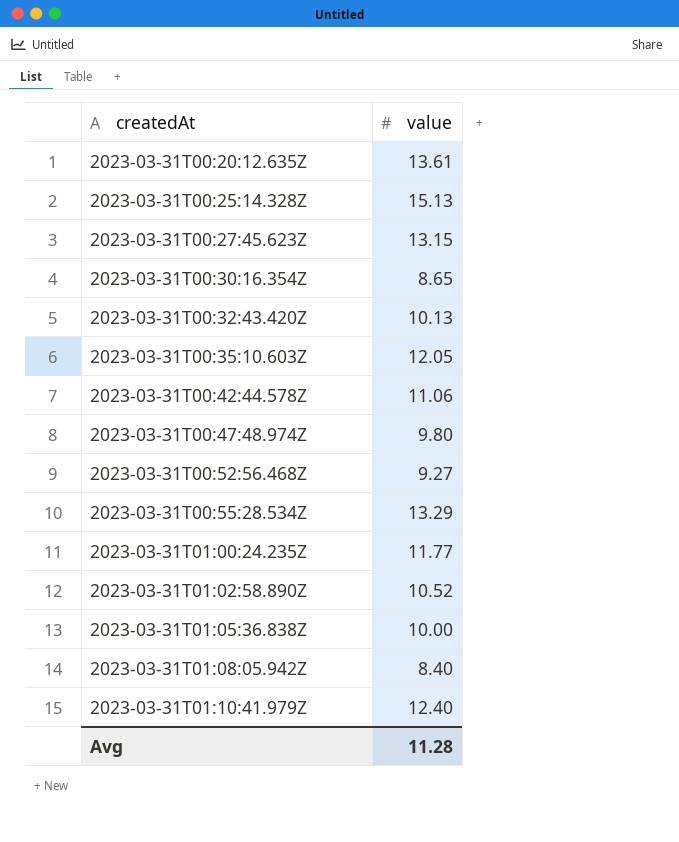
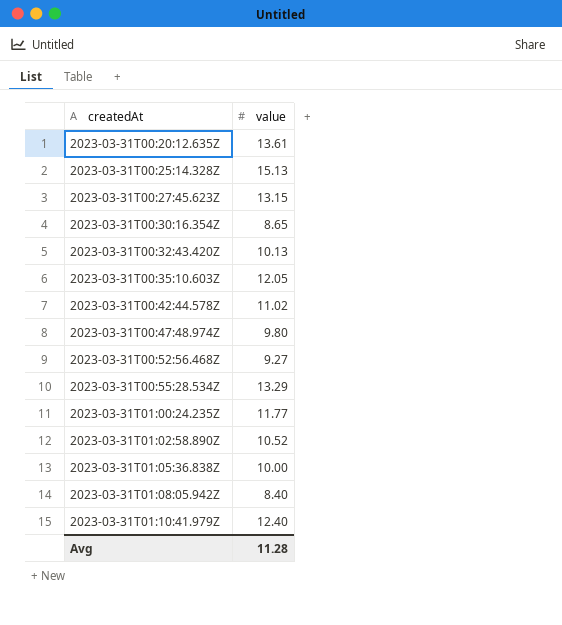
2023-03-31T00:42:44.578Z | value: 11.06 -> 11.02

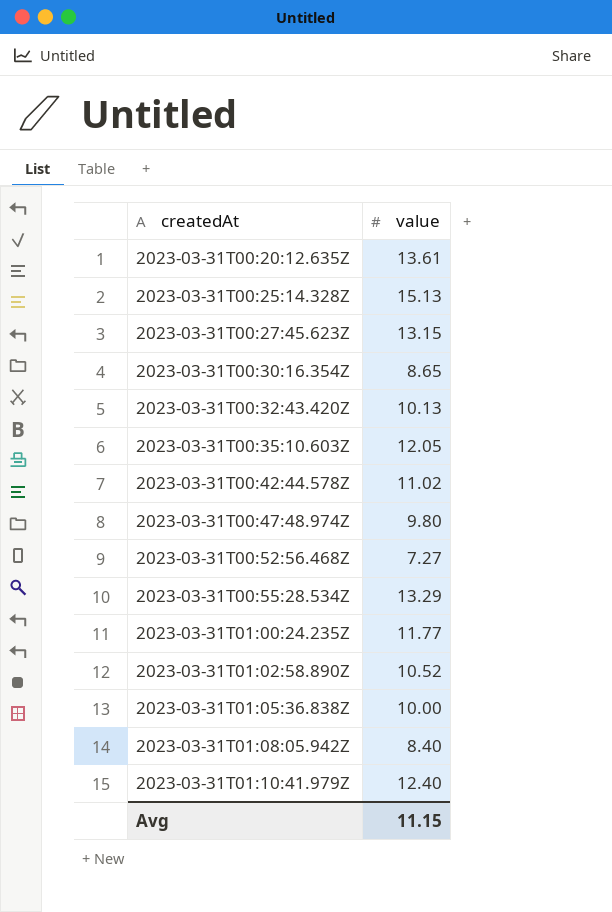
2023-03-31T00:52:56.468Z | value: 9.27 -> 7.27
Avg | value: 11.28 -> 11.15

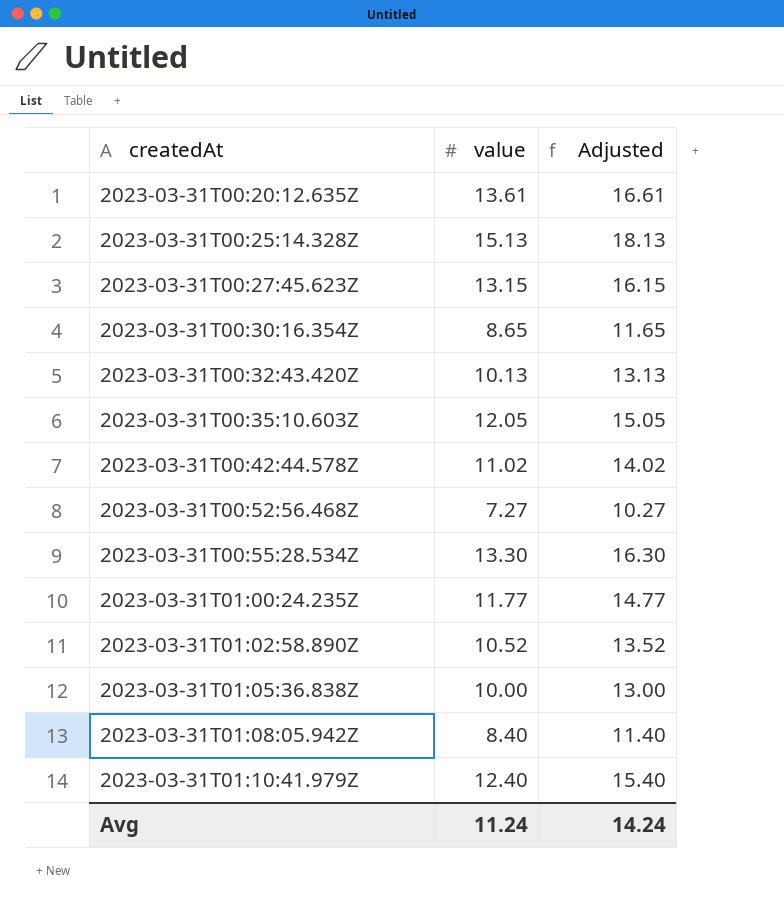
column Adjusted | formula: none -> [value] + 3
row 2023-03-31T00:47:48.974Z: 9.80 -> none
2023-03-31T00:55:28.534Z | value: 13.29 -> 13.30
Avg | value: 11.15 -> 11.24

